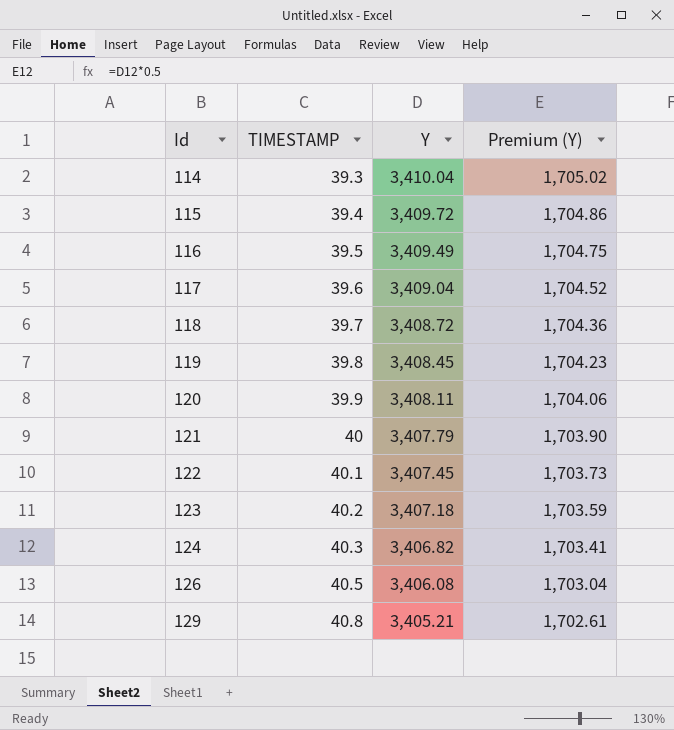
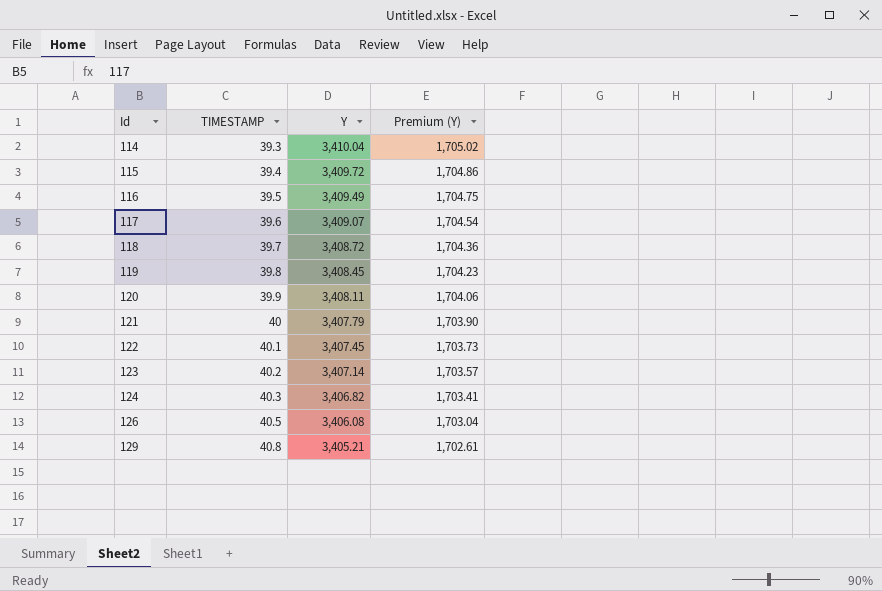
117 | Y: 3,409.04 -> 3,409.07
117 | Premium (Y): 1,704.52 -> 1,704.54
123 | Y: 3,407.18 -> 3,407.14
123 | Premium (Y): 1,703.59 -> 1,703.57

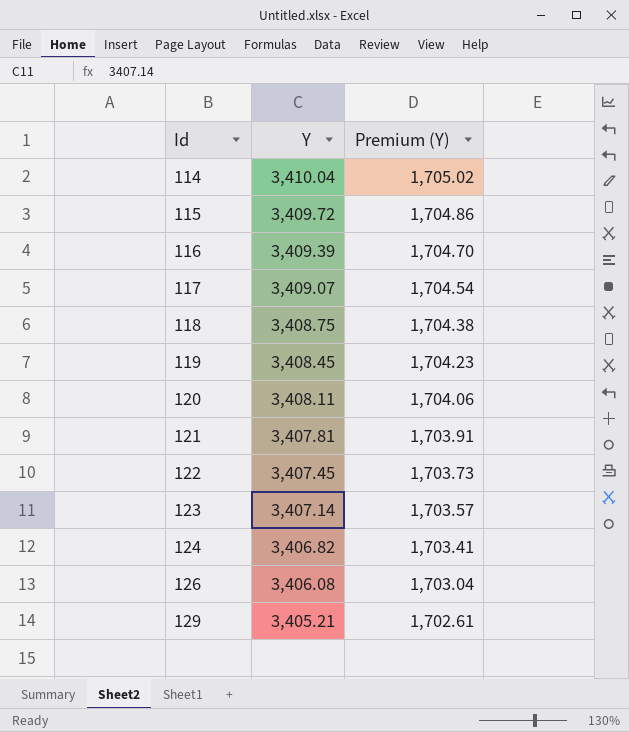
column TIMESTAMP | position: 2 -> none
116 | Y: 3,409.49 -> 3,409.39
116 | Premium (Y): 1,704.75 -> 1,704.70
118 | Y: 3,408.72 -> 3,408.75
118 | Premium (Y): 1,704.36 -> 1,704.38
121 | Y: 3,407.79 -> 3,407.81
121 | Premium (Y): 1,703.90 -> 1,703.91

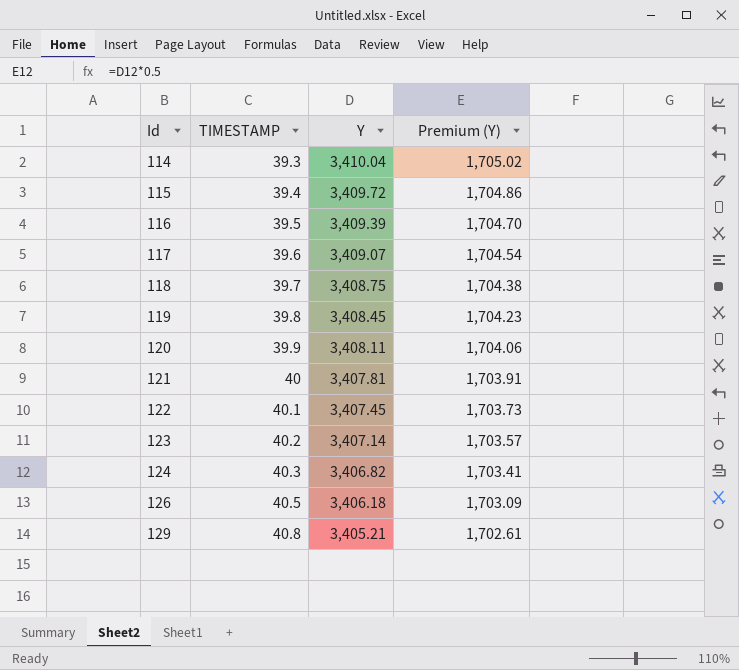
column TIMESTAMP | position: none -> 2
126 | Y: 3,406.08 -> 3,406.18
126 | Premium (Y): 1,703.04 -> 1,703.09

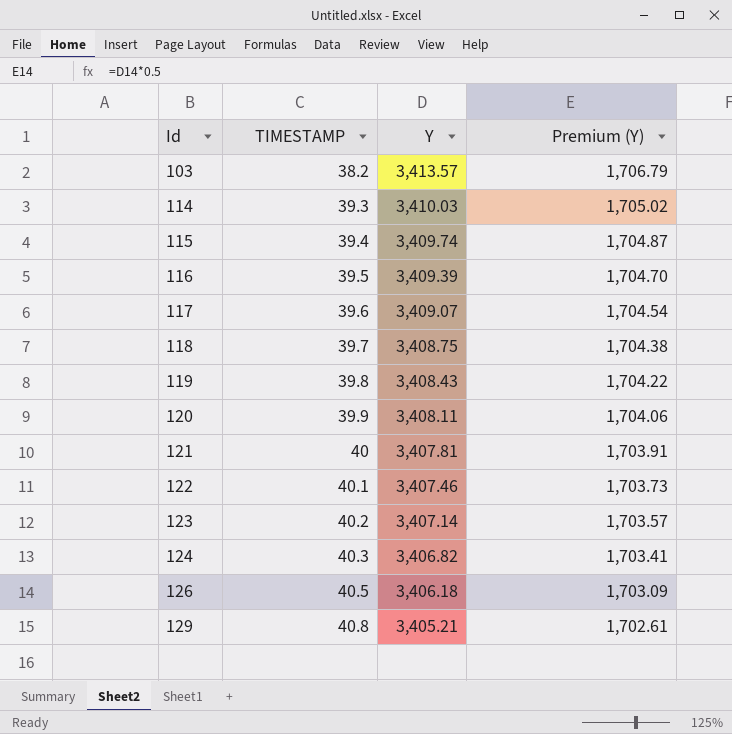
row 103: none -> 38.2 | 3,413.57 | 1,706.79
114 | Y: 3,410.04 -> 3,410.03
115 | Y: 3,409.72 -> 3,409.74
115 | Premium (Y): 1,704.86 -> 1,704.87
119 | Y: 3,408.45 -> 3,408.43
119 | Premium (Y): 1,704.23 -> 1,704.22
122 | Y: 3,407.45 -> 3,407.46

